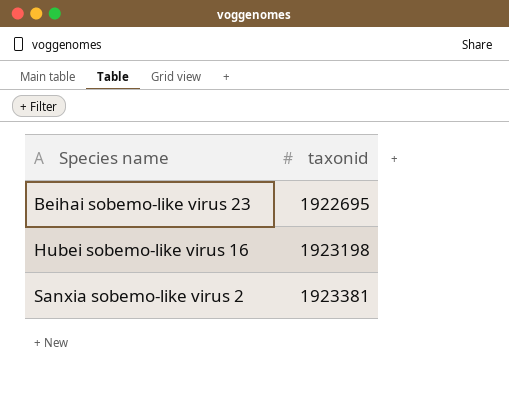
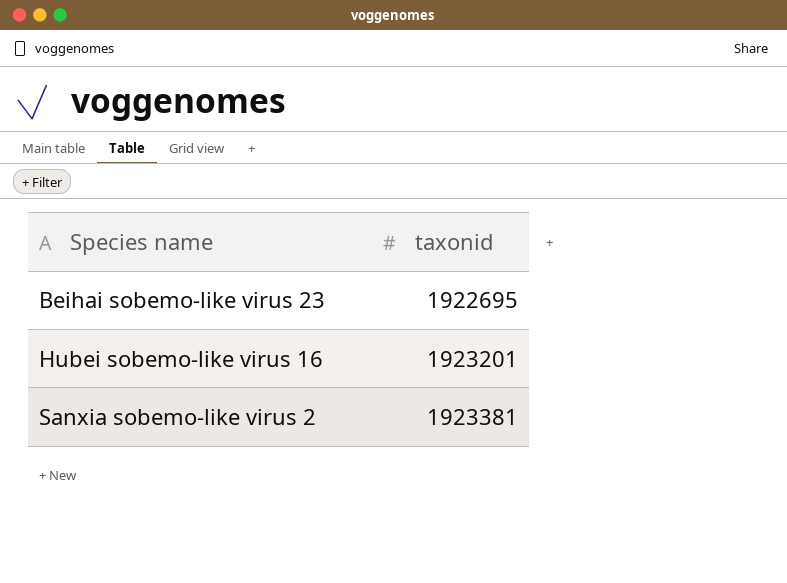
Hubei sobemo-like virus 16 | taxonid: 1923198 -> 1923201

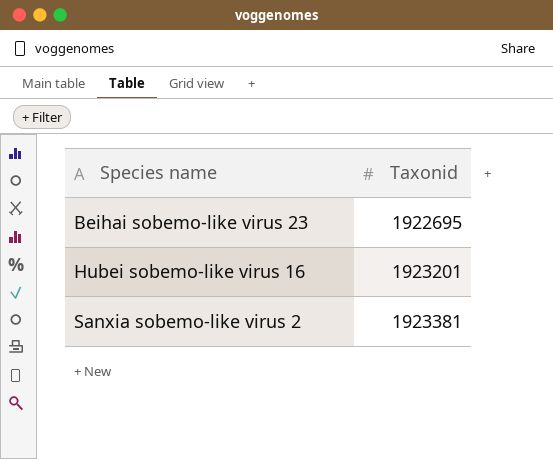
column name: taxonid -> Taxonid

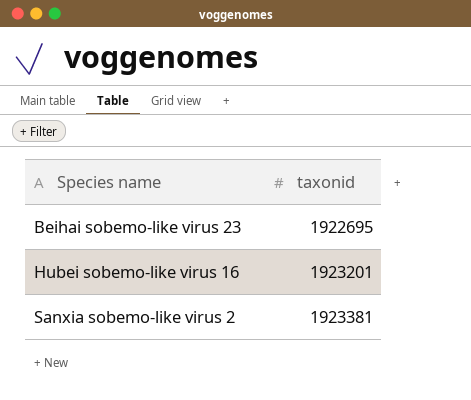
column name: Taxonid -> taxonid

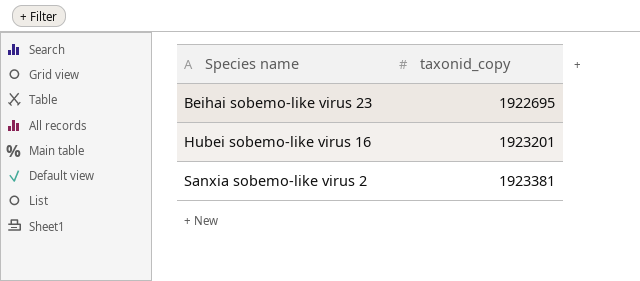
column name: taxonid -> taxonid_copy

